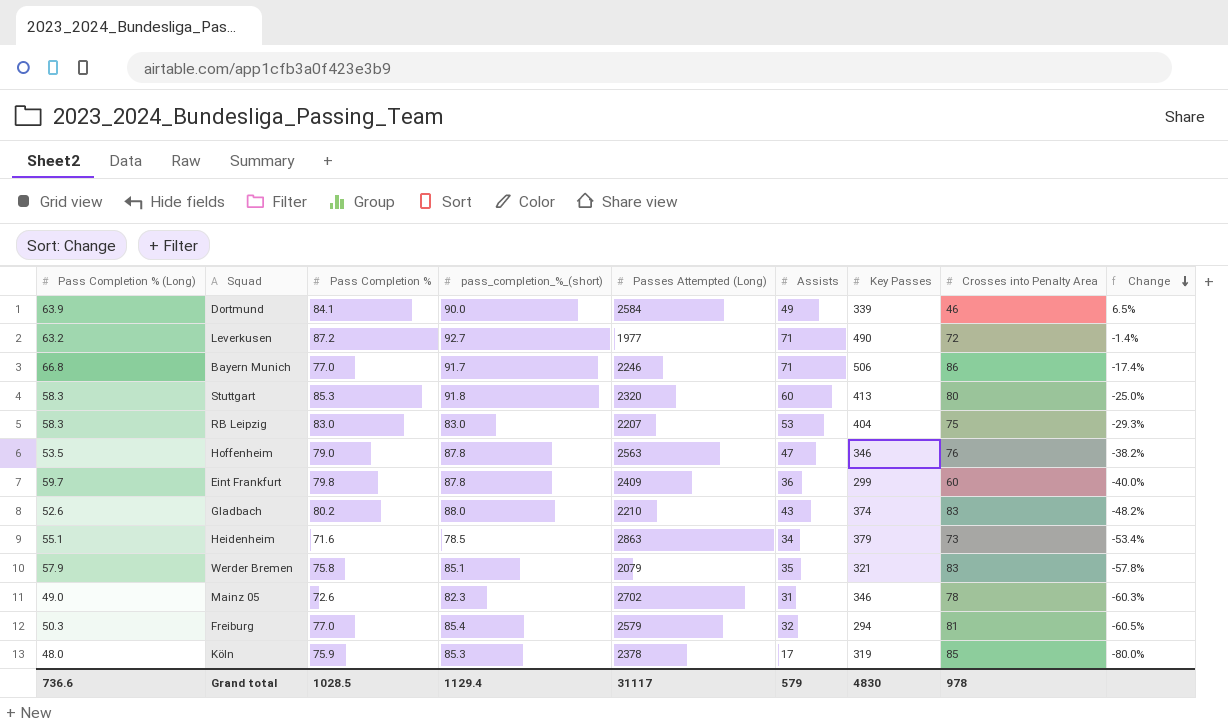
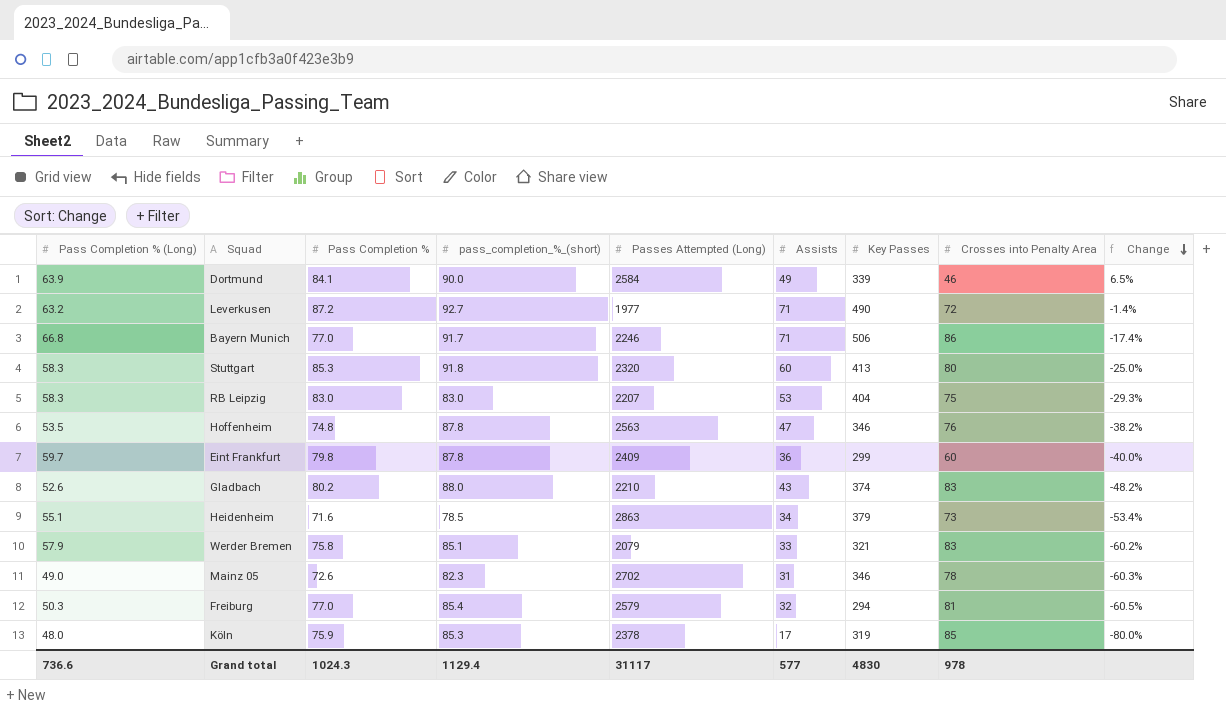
Hoffenheim | Pass Completion %: 79.0 -> 74.8
Werder Bremen | Assists: 35 -> 33
Werder Bremen | Change: -57.8% -> -60.2%
Grand total | Pass Completion %: 1028.5 -> 1024.3
Grand total | Assists: 579 -> 577

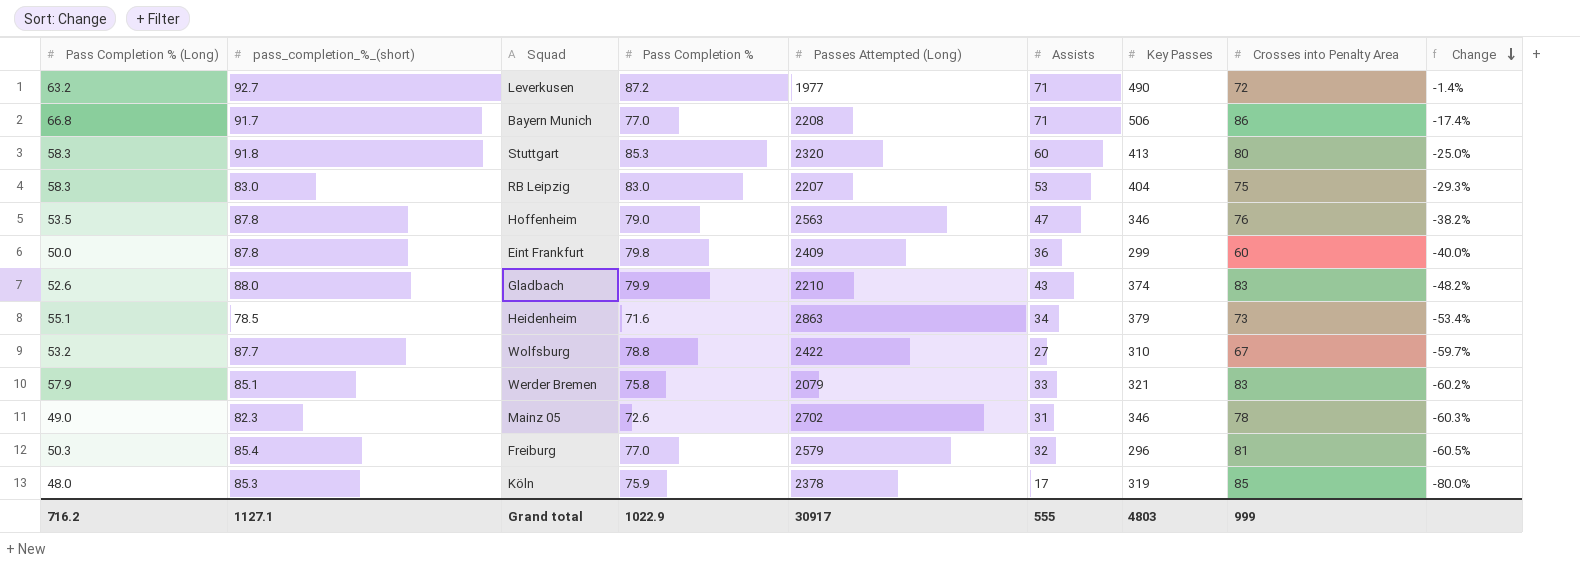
column pass_completion_%_(short) | position: 4 -> 2
row Dortmund: 63.9 | 84.1 | 90.0 | 2584 | 49 | 339 | 46 | 6.5% -> none
Bayern Munich | Passes Attempted (Long): 2246 -> 2208
Hoffenheim | Pass Completion %: 74.8 -> 79.0
Eint Frankfurt | Pass Completion % (Long): 59.7 -> 50.0
Gladbach | Pass Completion %: 80.2 -> 79.9
row Wolfsburg: none -> 53.2 | 87.7 | 78.8 | 2422 | 27 | 310 | 67 | -59.7%
Freiburg | Key Passes: 294 -> 296
Grand total | Pass Completion % (Long): 736.6 -> 716.2
Grand total | pass_completion_%_(short): 1129.4 -> 1127.1
Grand total | Pass Completion %: 1024.3 -> 1022.9
Grand total | Passes Attempted (Long): 31117 -> 30917
Grand total | Assists: 577 -> 555
Grand total | Key Passes: 4830 -> 4803
Grand total | Crosses into Penalty Area: 978 -> 999

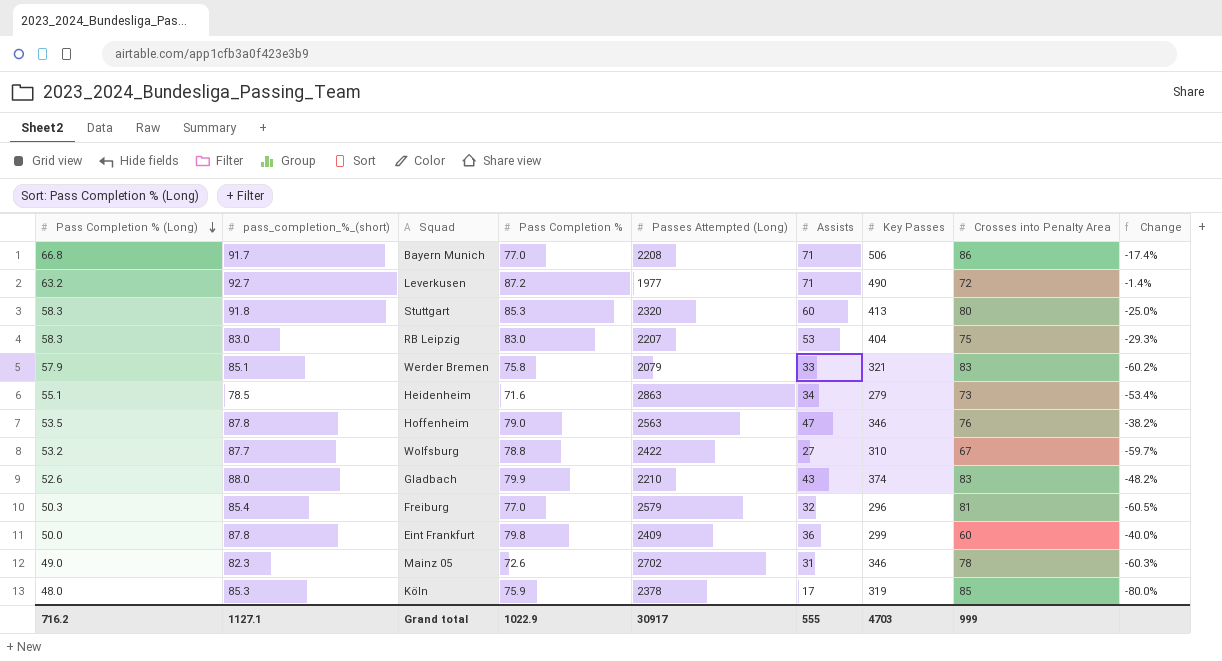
row order: Change descending -> Pass Completion % (Long) descending
Heidenheim | Key Passes: 379 -> 279
Grand total | Key Passes: 4803 -> 4703

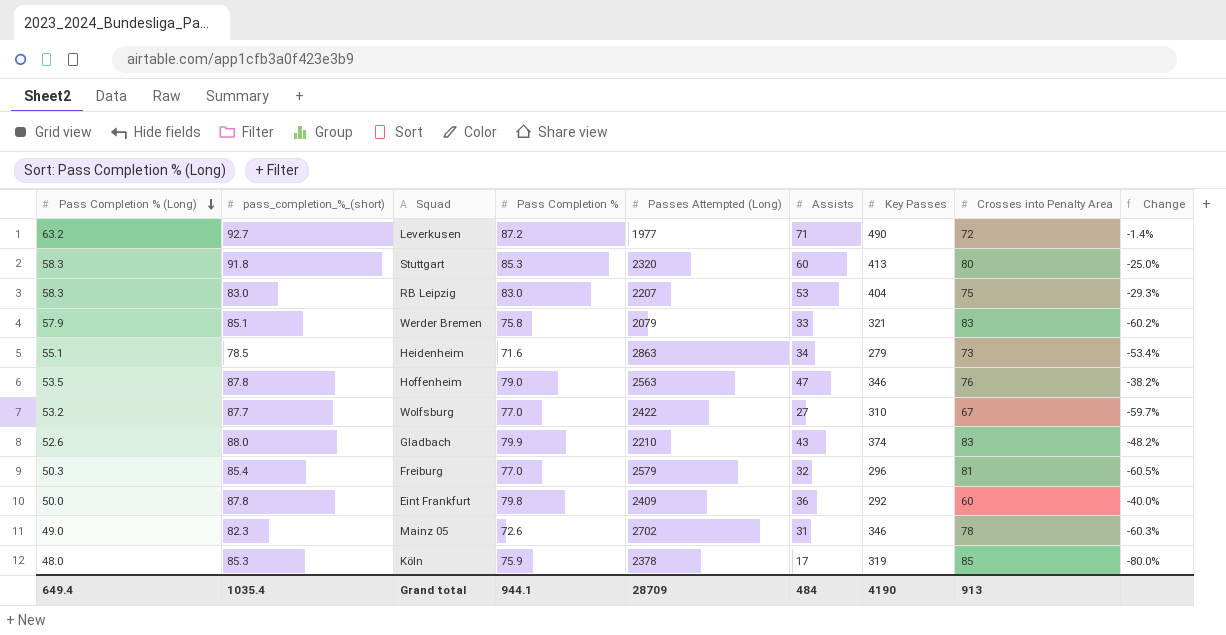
row Bayern Munich: 66.8 | 91.7 | 77.0 | 2208 | 71 | 506 | 86 | -17.4% -> none
Wolfsburg | Pass Completion %: 78.8 -> 77.0
Eint Frankfurt | Key Passes: 299 -> 292
Grand total | Pass Completion % (Long): 716.2 -> 649.4
Grand total | pass_completion_%_(short): 1127.1 -> 1035.4
Grand total | Pass Completion %: 1022.9 -> 944.1
Grand total | Passes Attempted (Long): 30917 -> 28709
Grand total | Assists: 555 -> 484
Grand total | Key Passes: 4703 -> 4190
Grand total | Crosses into Penalty Area: 999 -> 913

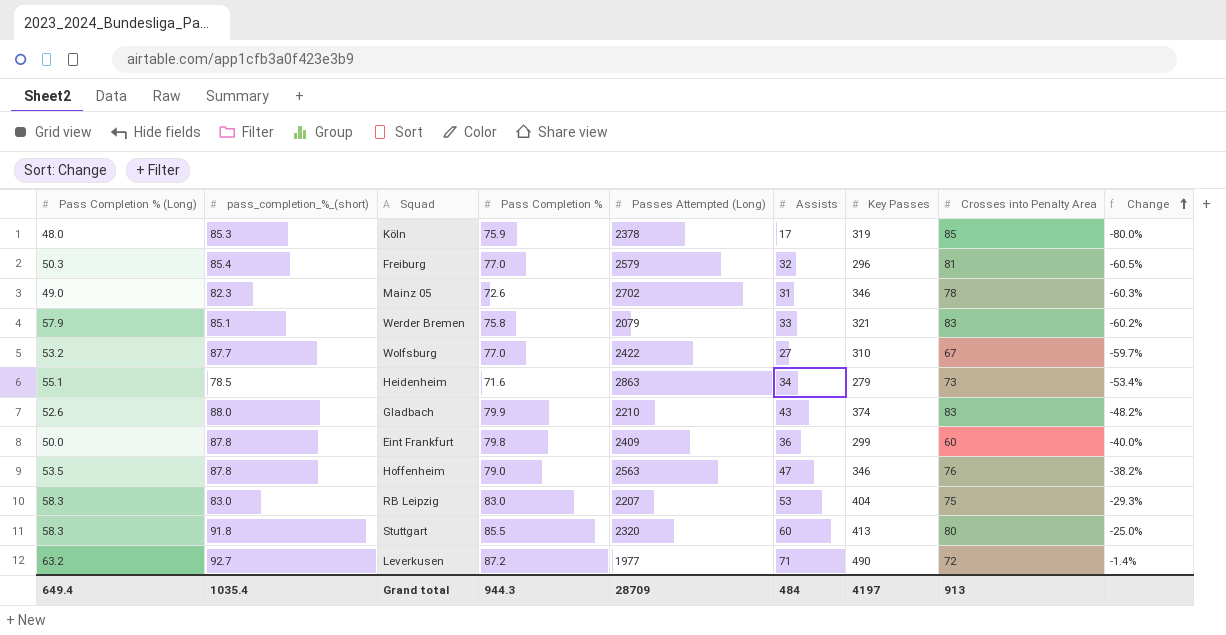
row order: Pass Completion % (Long) descending -> Change ascending
Eint Frankfurt | Key Passes: 292 -> 299
Stuttgart | Pass Completion %: 85.3 -> 85.5
Grand total | Pass Completion %: 944.1 -> 944.3
Grand total | Key Passes: 4190 -> 4197

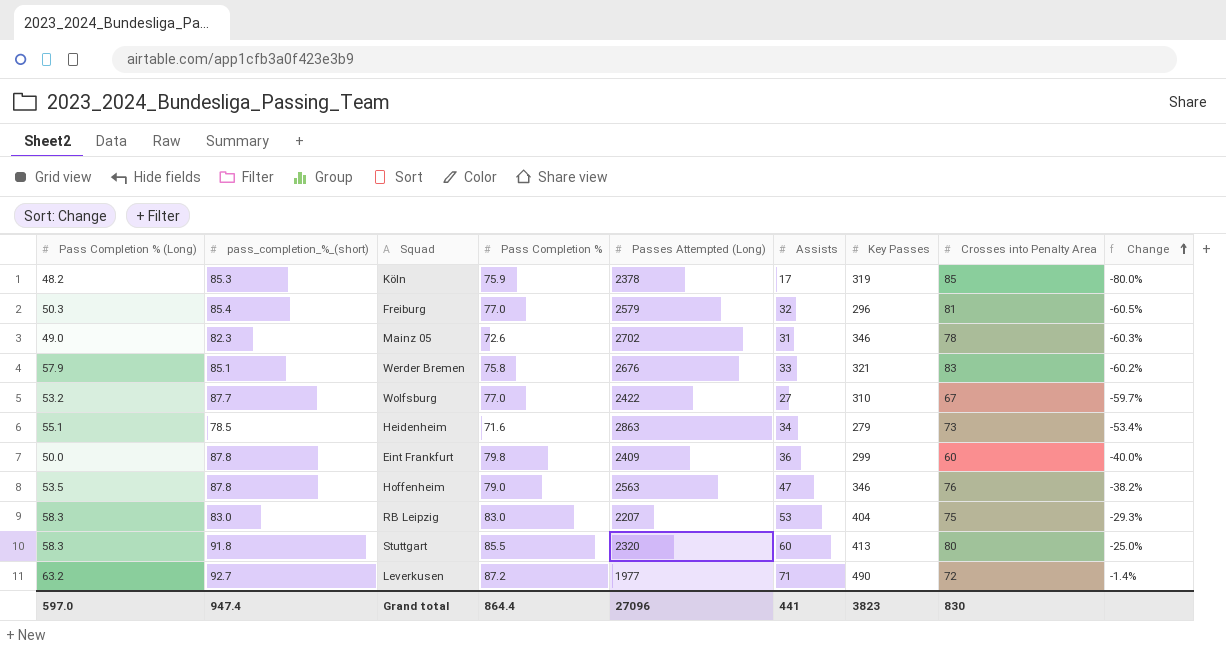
row Gladbach: 52.6 | 88.0 | 79.9 | 2210 | 43 | 374 | 83 | -48.2% -> none
Köln | Pass Completion % (Long): 48.0 -> 48.2
Werder Bremen | Passes Attempted (Long): 2079 -> 2676
Grand total | Pass Completion % (Long): 649.4 -> 597.0
Grand total | pass_completion_%_(short): 1035.4 -> 947.4
Grand total | Pass Completion %: 944.3 -> 864.4
Grand total | Passes Attempted (Long): 28709 -> 27096
Grand total | Assists: 484 -> 441
Grand total | Key Passes: 4197 -> 3823
Grand total | Crosses into Penalty Area: 913 -> 830

